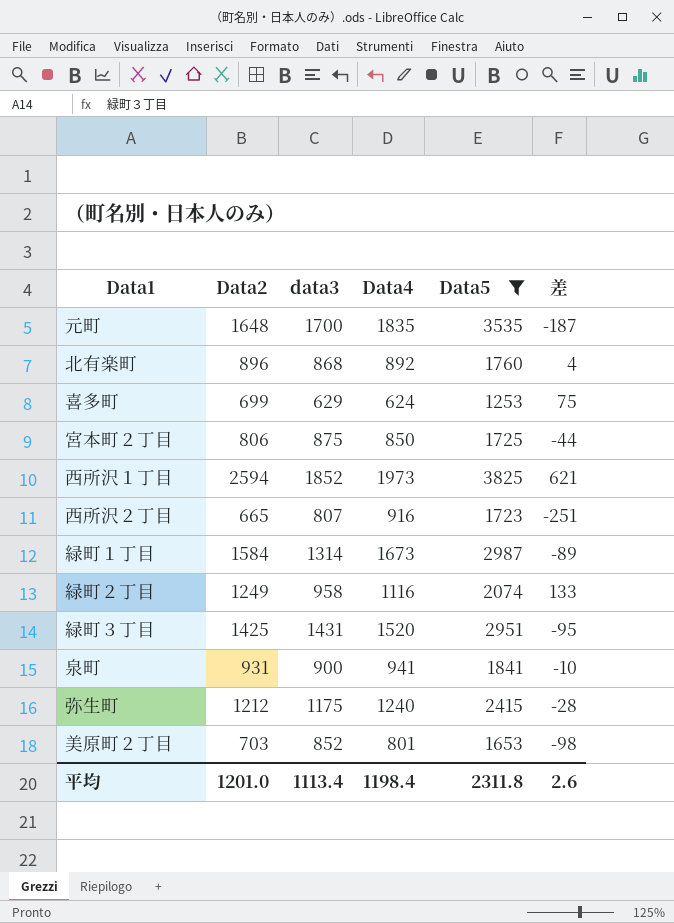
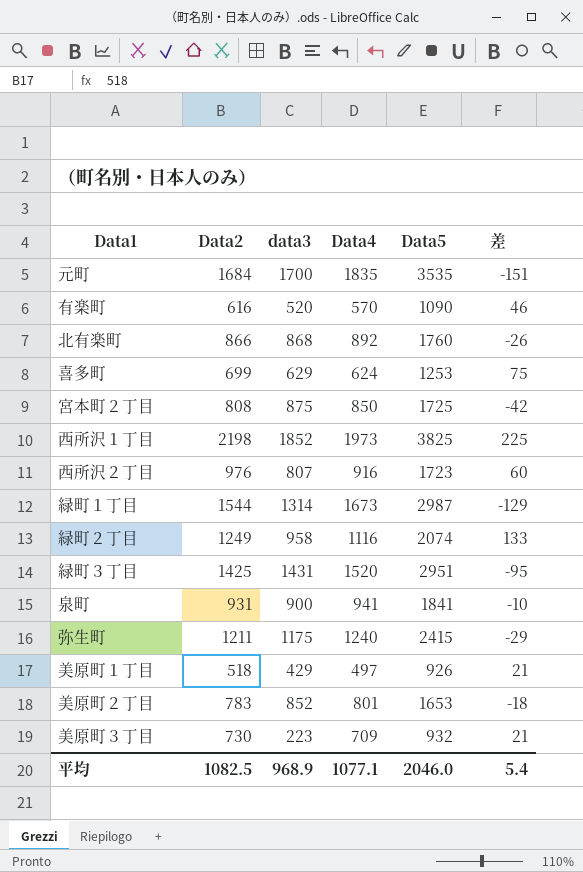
filter: Data5 >= 1253 -> none
元町 | Data2: 1648 -> 1684
元町 | 差: -187 -> -151
北有楽町 | Data2: 896 -> 866
北有楽町 | 差: 4 -> -26
宮本町２丁目 | Data2: 806 -> 808
宮本町２丁目 | 差: -44 -> -42
西所沢１丁目 | Data2: 2594 -> 2198
西所沢１丁目 | 差: 621 -> 225
西所沢２丁目 | Data2: 665 -> 976
西所沢２丁目 | 差: -251 -> 60
緑町１丁目 | Data2: 1584 -> 1544
緑町１丁目 | 差: -89 -> -129
弥生町 | Data2: 1212 -> 1211
弥生町 | 差: -28 -> -29
美原町２丁目 | Data2: 703 -> 783
美原町２丁目 | 差: -98 -> -18
平均 | Data2: 1201.0 -> 1082.5
平均 | data3: 1113.4 -> 968.9
平均 | Data4: 1198.4 -> 1077.1
平均 | Data5: 2311.8 -> 2046.0
平均 | 差: 2.6 -> 5.4

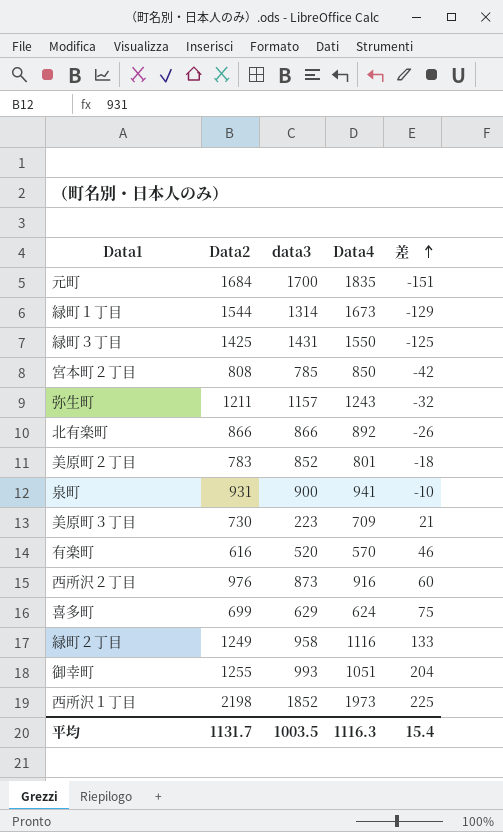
row order: none -> 差 ascending
column Data5 | formula: [data3] + [Data4] -> none
row 美原町１丁目: 518 | 429 | 497 | 926 | 21 -> none
緑町３丁目 | Data4: 1520 -> 1550
緑町３丁目 | 差: -95 -> -125
宮本町２丁目 | data3: 875 -> 785
弥生町 | data3: 1175 -> 1157
弥生町 | Data4: 1240 -> 1243
弥生町 | 差: -29 -> -32
北有楽町 | data3: 868 -> 866
西所沢２丁目 | data3: 807 -> 873
row 御幸町: none -> 1255 | 993 | 1051 | 204
平均 | Data2: 1082.5 -> 1131.7
平均 | data3: 968.9 -> 1003.5
平均 | Data4: 1077.1 -> 1116.3
平均 | 差: 5.4 -> 15.4

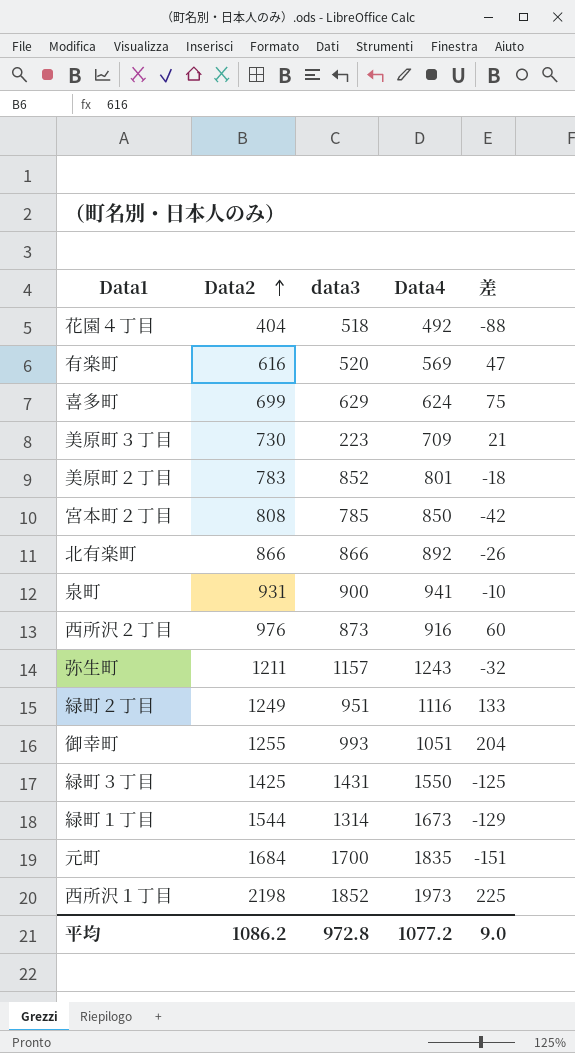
row order: 差 ascending -> Data2 ascending
row 花園４丁目: none -> 404 | 518 | 492 | -88
有楽町 | Data4: 570 -> 569
有楽町 | 差: 46 -> 47
緑町２丁目 | data3: 958 -> 951
平均 | Data2: 1131.7 -> 1086.2
平均 | data3: 1003.5 -> 972.8
平均 | Data4: 1116.3 -> 1077.2
平均 | 差: 15.4 -> 9.0

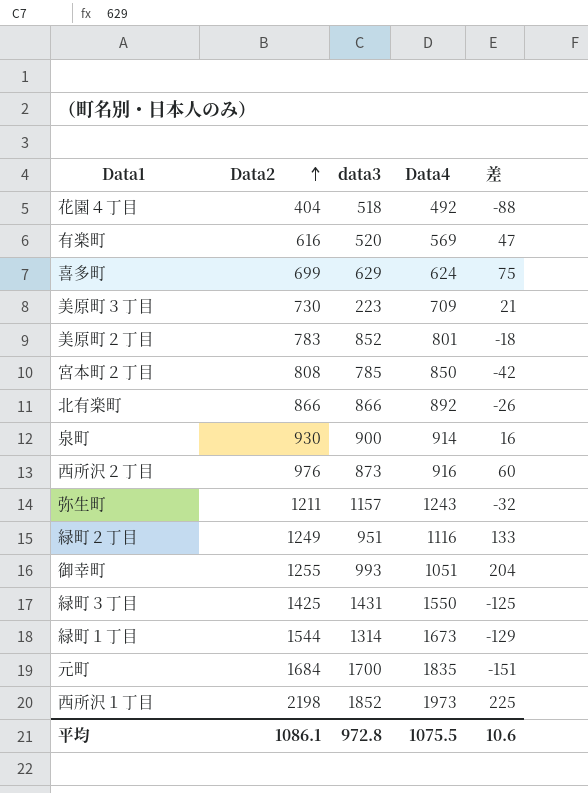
泉町 | Data2: 931 -> 930
泉町 | Data4: 941 -> 914
泉町 | 差: -10 -> 16
平均 | Data2: 1086.2 -> 1086.1
平均 | Data4: 1077.2 -> 1075.5
平均 | 差: 9.0 -> 10.6

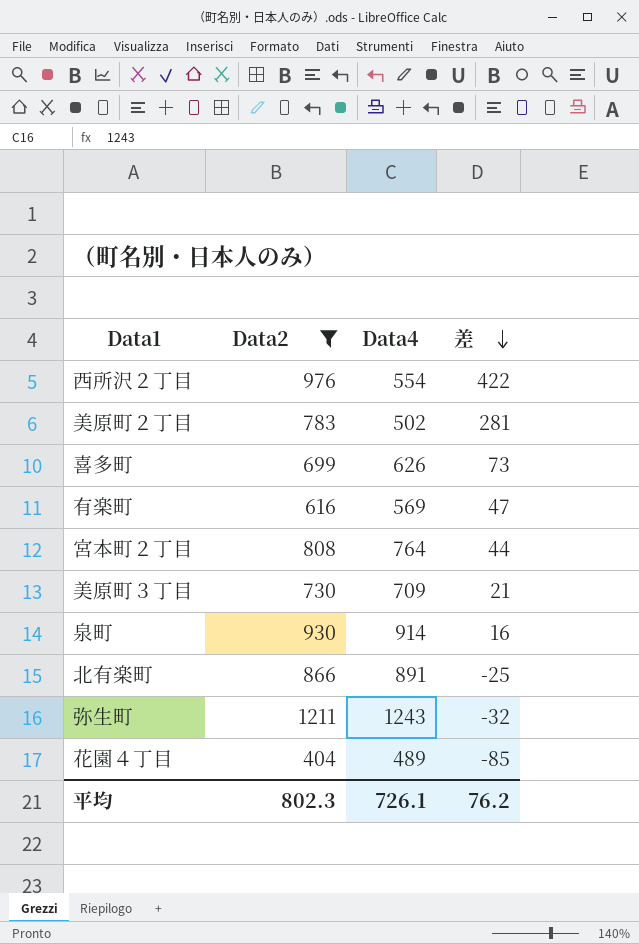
filter: none -> Data2 <= 1211
row order: Data2 ascending -> 差 descending
column data3 | position: 3 -> none
西所沢２丁目 | Data4: 916 -> 554
西所沢２丁目 | 差: 60 -> 422
美原町２丁目 | Data4: 801 -> 502
美原町２丁目 | 差: -18 -> 281
喜多町 | Data4: 624 -> 626
喜多町 | 差: 75 -> 73
宮本町２丁目 | Data4: 850 -> 764
宮本町２丁目 | 差: -42 -> 44
北有楽町 | Data4: 892 -> 891
北有楽町 | 差: -26 -> -25
花園４丁目 | Data4: 492 -> 489
花園４丁目 | 差: -88 -> -85
平均 | Data2: 1086.1 -> 802.3
平均 | Data4: 1075.5 -> 726.1
平均 | 差: 10.6 -> 76.2

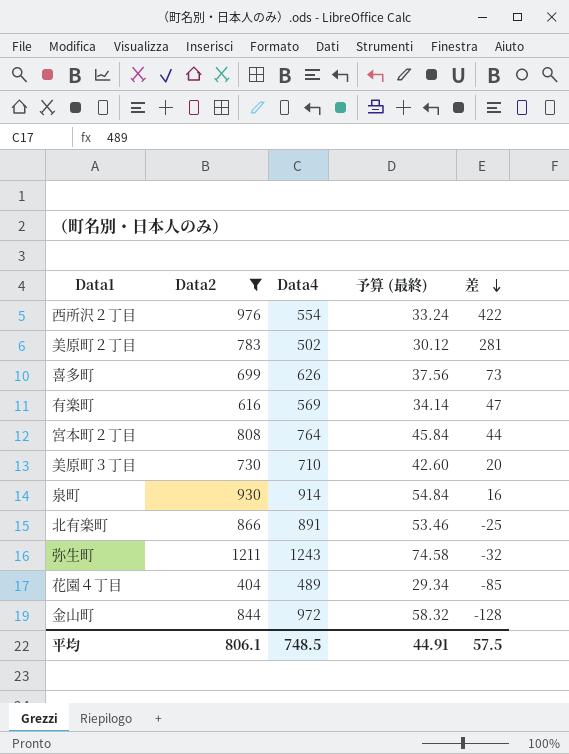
column 予算 (最終) | formula: none -> [Data4] * 0.06
美原町３丁目 | Data4: 709 -> 710
美原町３丁目 | 差: 21 -> 20
row 金山町: none -> 844 | 972 | 58.32 | -128
平均 | Data2: 802.3 -> 806.1
平均 | Data4: 726.1 -> 748.5
平均 | 差: 76.2 -> 57.5

